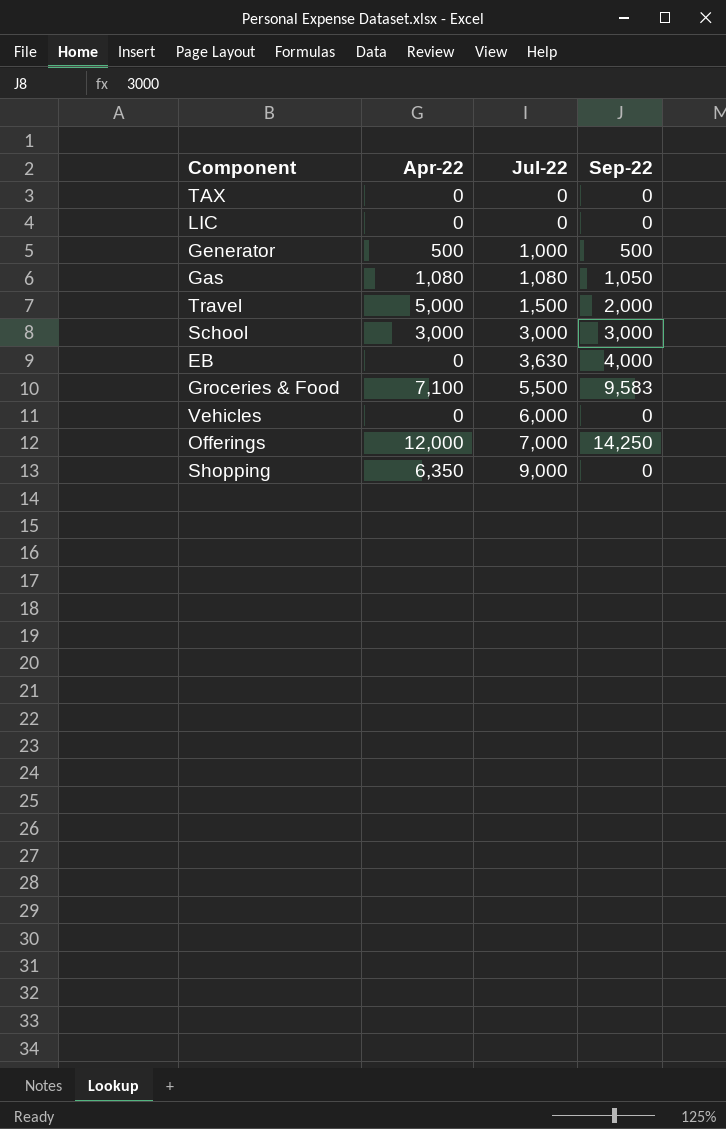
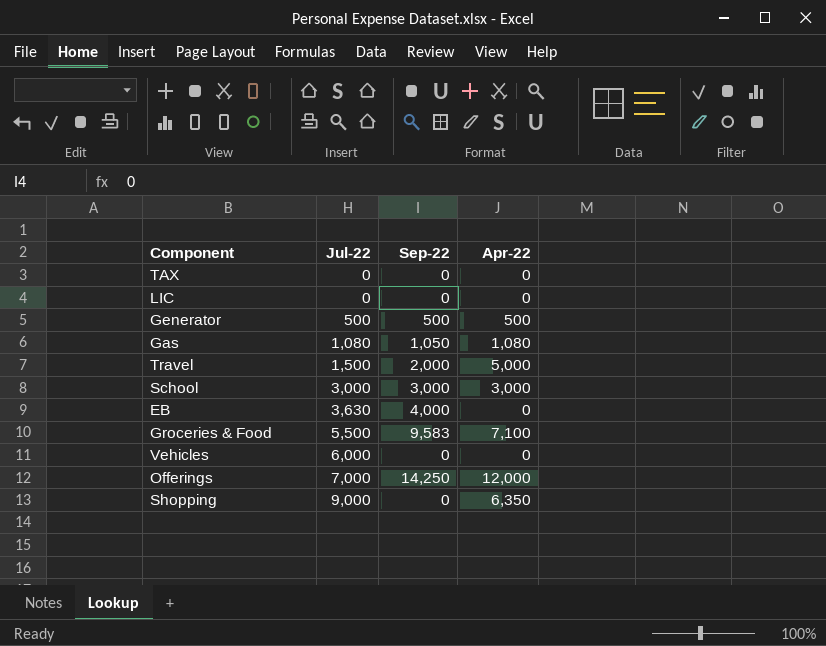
column Apr-22 | position: 2 -> 4
Generator | Jul-22: 1,000 -> 500

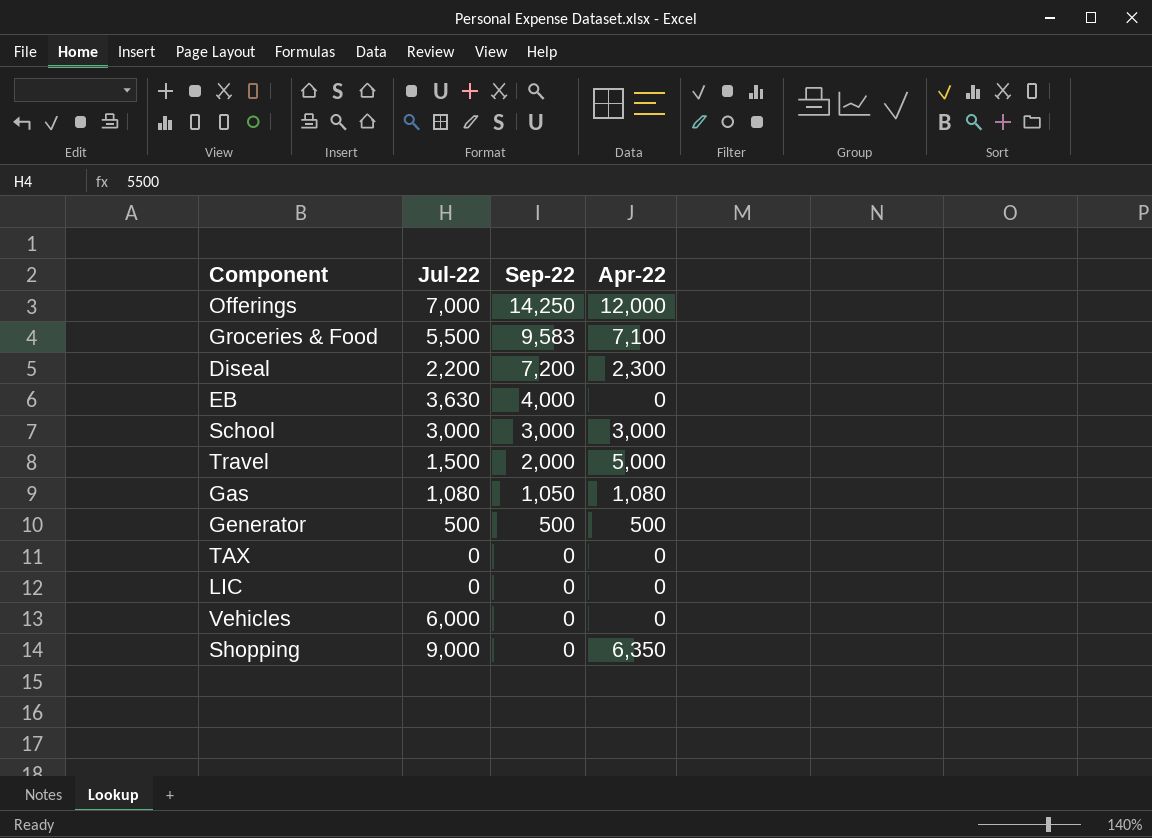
row order: Jul-22 ascending -> Sep-22 descending
row Diseal: none -> 2,200 | 7,200 | 2,300

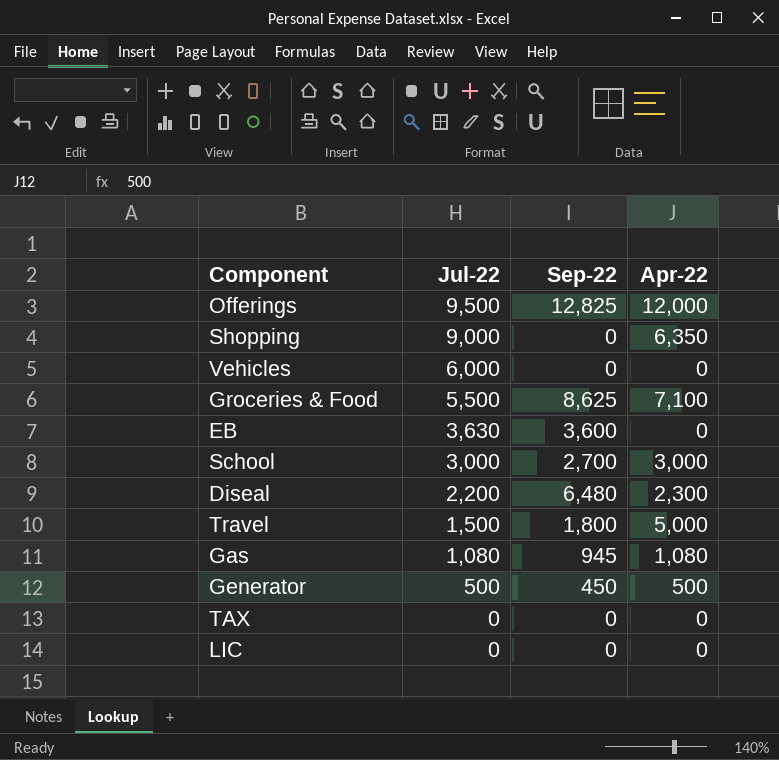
row order: Sep-22 descending -> Jul-22 descending
Offerings | Jul-22: 7,000 -> 9,500
Offerings | Sep-22: 14,250 -> 12,825
Groceries & Food | Sep-22: 9,583 -> 8,625
EB | Sep-22: 4,000 -> 3,600
School | Sep-22: 3,000 -> 2,700
Diseal | Sep-22: 7,200 -> 6,480
Travel | Sep-22: 2,000 -> 1,800
Gas | Sep-22: 1,050 -> 945
Generator | Sep-22: 500 -> 450

